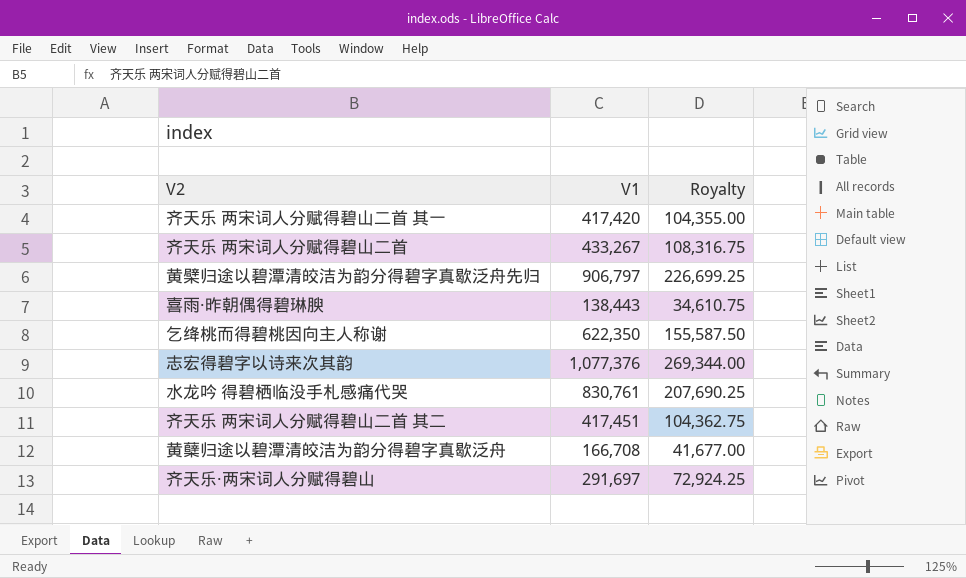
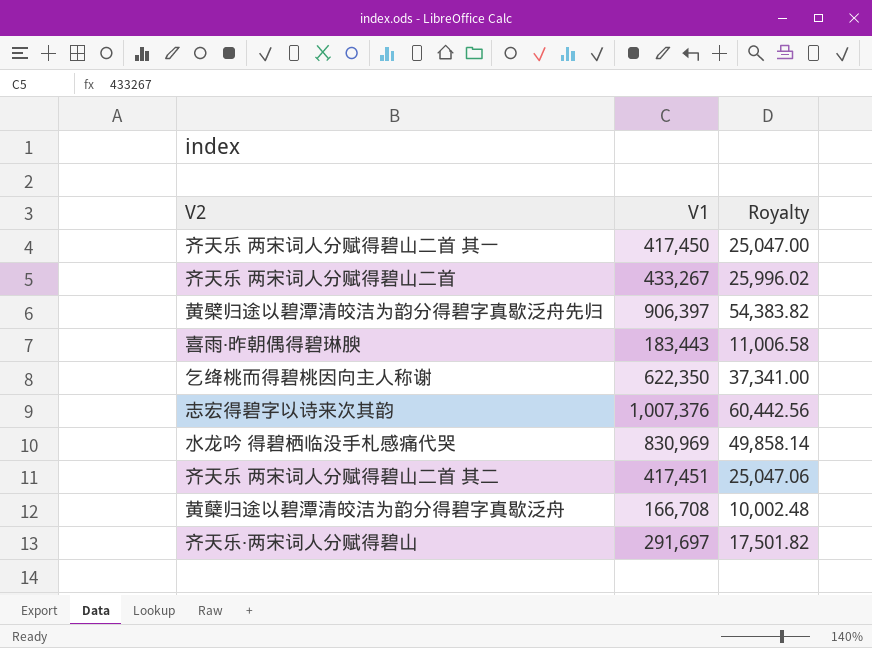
column Royalty | formula: [V1] * 0.25 -> [V1] * 0.06
齐天乐 两宋词人分赋得碧山二首 其一 | V1: 417,420 -> 417,450
黄檗归途以碧潭清皎洁为韵分得碧字真歇泛舟先归 | V1: 906,797 -> 906,397
喜雨·昨朝偶得碧琳腴 | V1: 138,443 -> 183,443
志宏得碧字以诗来次其韵 | V1: 1,077,376 -> 1,007,376
水龙吟 得碧栖临没手札感痛代哭 | V1: 830,761 -> 830,969

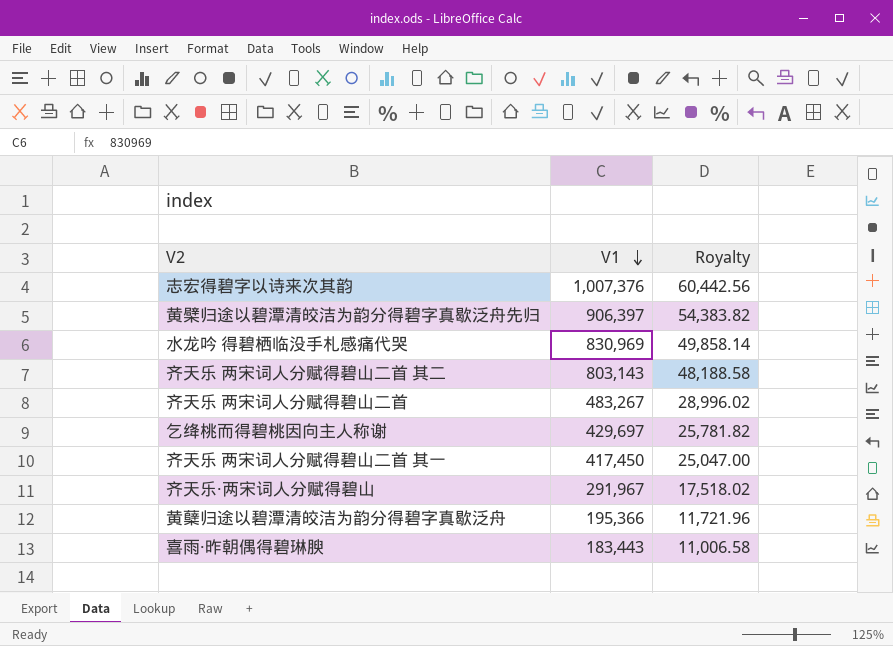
row order: none -> V1 descending
齐天乐 两宋词人分赋得碧山二首 其二 | V1: 417,451 -> 803,143
齐天乐 两宋词人分赋得碧山二首 其二 | Royalty: 25,047.06 -> 48,188.58
齐天乐 两宋词人分赋得碧山二首 | V1: 433,267 -> 483,267
齐天乐 两宋词人分赋得碧山二首 | Royalty: 25,996.02 -> 28,996.02
乞绛桃而得碧桃因向主人称谢 | V1: 622,350 -> 429,697
乞绛桃而得碧桃因向主人称谢 | Royalty: 37,341.00 -> 25,781.82
齐天乐·两宋词人分赋得碧山 | V1: 291,697 -> 291,967
齐天乐·两宋词人分赋得碧山 | Royalty: 17,501.82 -> 17,518.02
黄蘖归途以碧潭清皎洁为韵分得碧字真歇泛舟 | V1: 166,708 -> 195,366
黄蘖归途以碧潭清皎洁为韵分得碧字真歇泛舟 | Royalty: 10,002.48 -> 11,721.96

